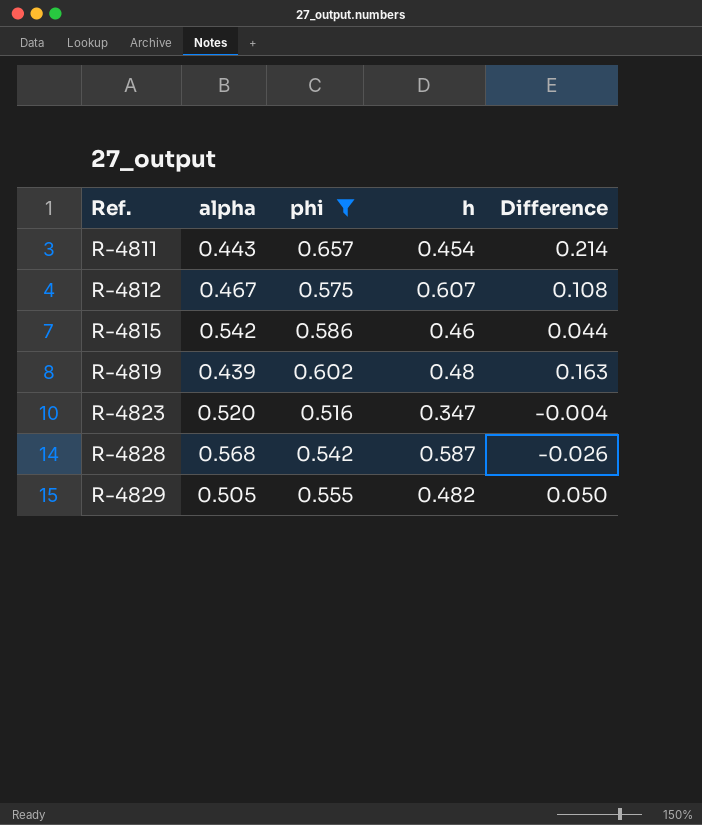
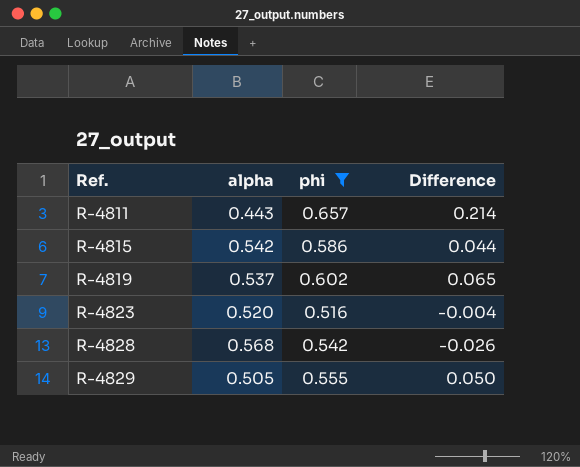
column h | position: 4 -> none
row R-4812: 0.467 | 0.575 | 0.607 | 0.108 -> none
R-4819 | alpha: 0.439 -> 0.537
R-4819 | Difference: 0.163 -> 0.065

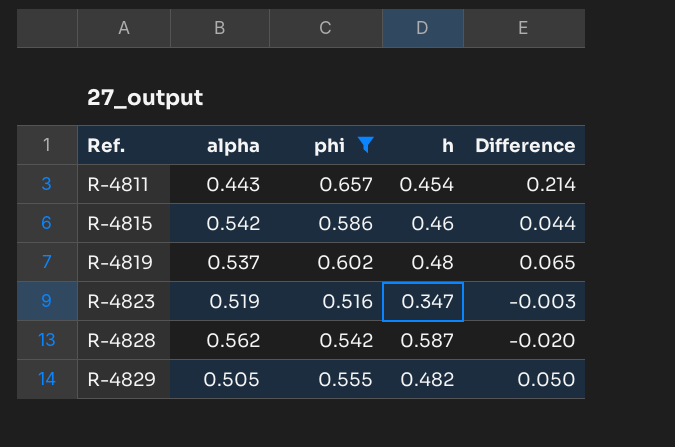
column h | position: none -> 4
R-4823 | alpha: 0.520 -> 0.519
R-4823 | Difference: -0.004 -> -0.003
R-4828 | alpha: 0.568 -> 0.562
R-4828 | Difference: -0.026 -> -0.020

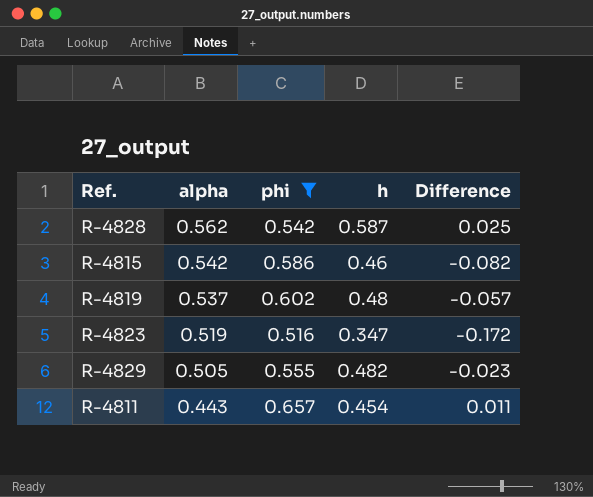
row order: Ref. ascending -> alpha descending
column Difference | formula: [phi] - [alpha] -> [h] - [alpha]

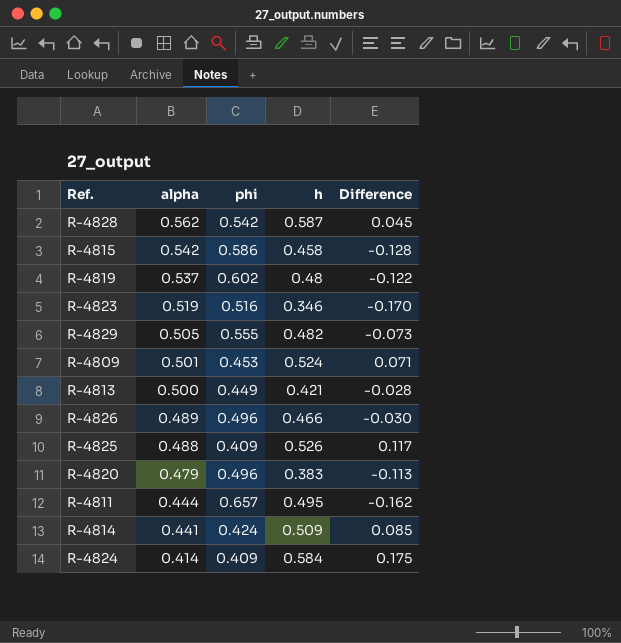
filter: phi >= 0.516 -> none
column Difference | formula: [h] - [alpha] -> [h] - [phi]
R-4815 | h: 0.46 -> 0.458
R-4823 | h: 0.347 -> 0.346
R-4811 | alpha: 0.443 -> 0.444
R-4811 | h: 0.454 -> 0.495

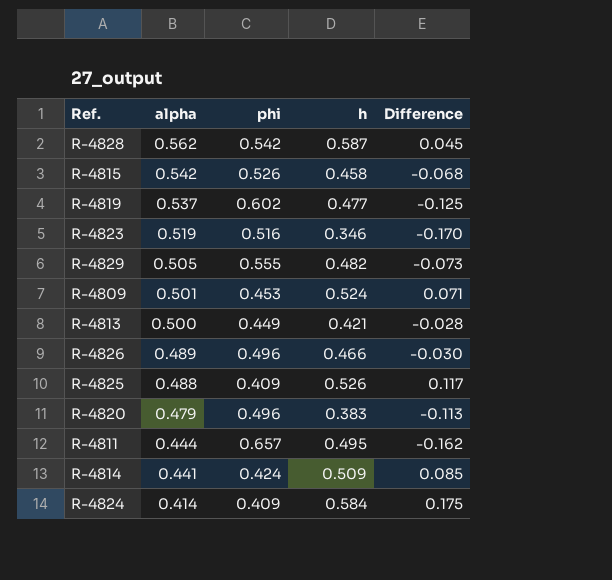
R-4815 | phi: 0.586 -> 0.526
R-4815 | Difference: -0.128 -> -0.068
R-4819 | h: 0.48 -> 0.477
R-4819 | Difference: -0.122 -> -0.125

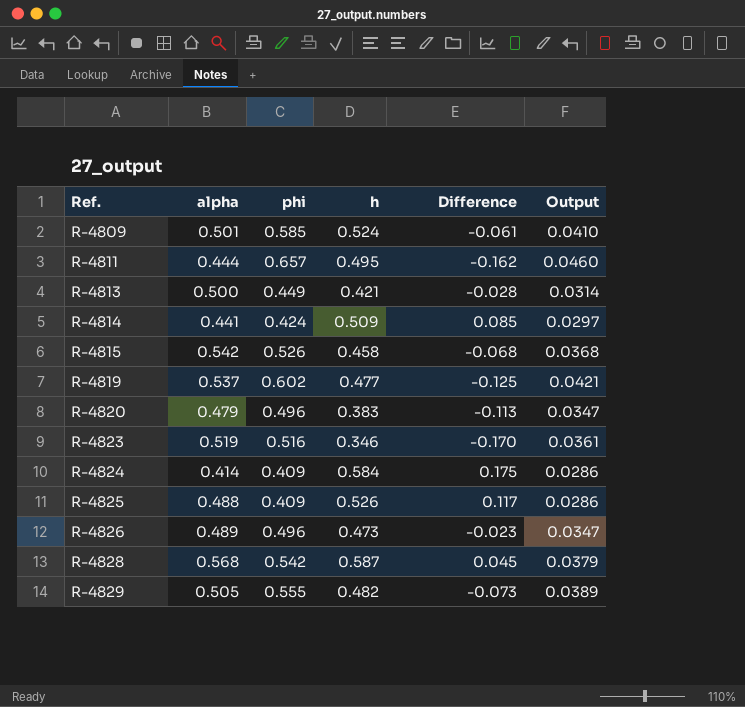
row order: alpha descending -> Ref. ascending
column Output | formula: none -> [phi] * 0.07
R-4809 | phi: 0.453 -> 0.585
R-4809 | Difference: 0.071 -> -0.061
R-4826 | h: 0.466 -> 0.473
R-4826 | Difference: -0.030 -> -0.023
R-4828 | alpha: 0.562 -> 0.568

